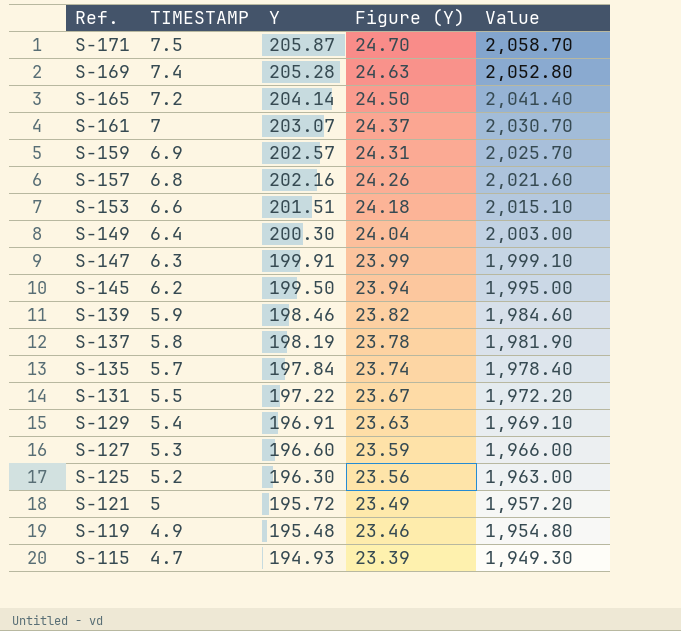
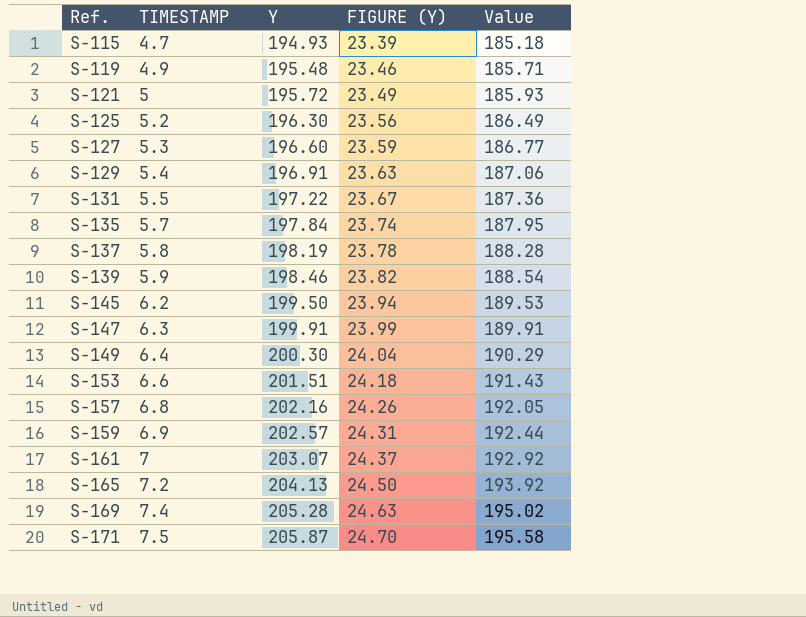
row order: Ref. descending -> Ref. ascending
column name: Figure (Y) -> FIGURE (Y)
column Value | formula: [Y] * 10 -> [Y] * 0.95
S-165 | Y: 204.14 -> 204.13

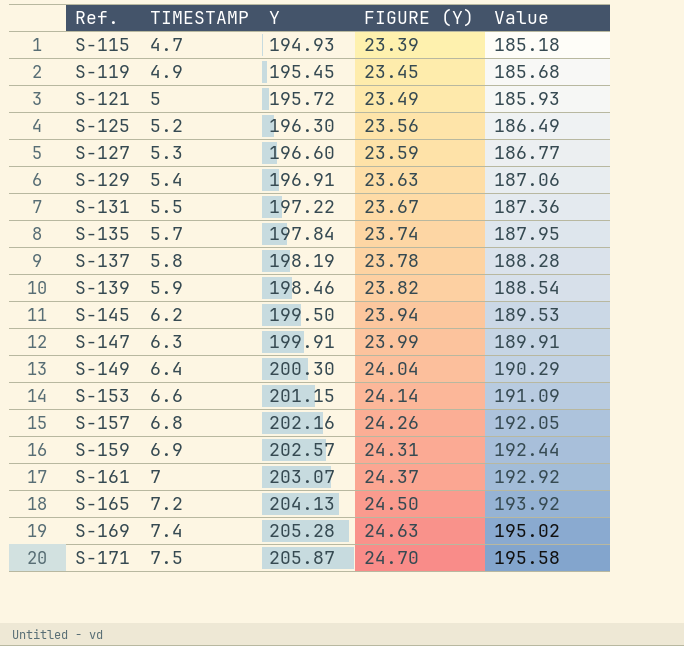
S-119 | Y: 195.48 -> 195.45
S-119 | FIGURE (Y): 23.46 -> 23.45
S-119 | Value: 185.71 -> 185.68
S-153 | Y: 201.51 -> 201.15
S-153 | FIGURE (Y): 24.18 -> 24.14
S-153 | Value: 191.43 -> 191.09

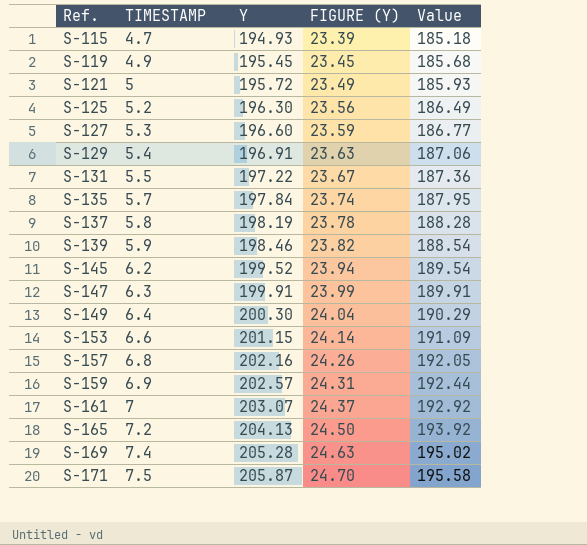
S-145 | Y: 199.50 -> 199.52
S-145 | Value: 189.53 -> 189.54

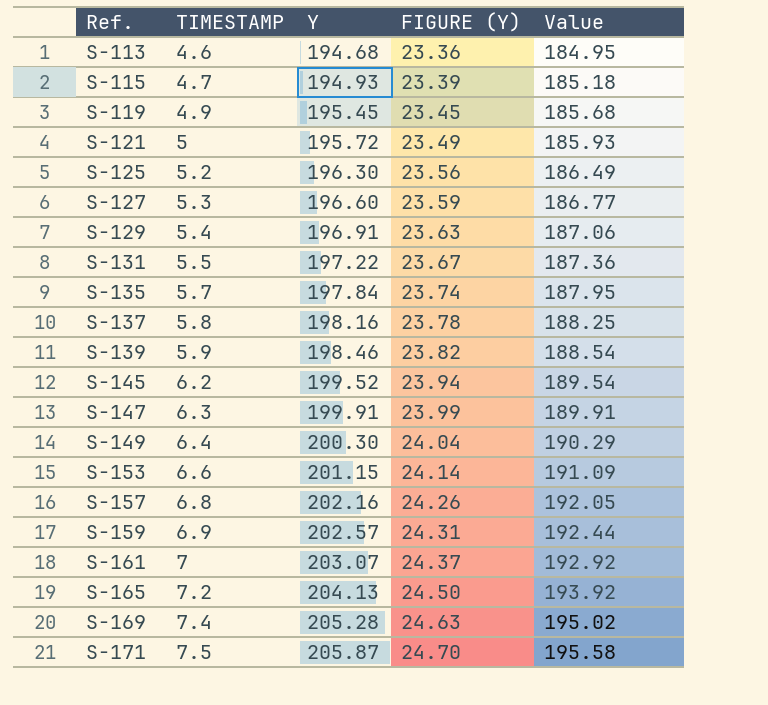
row S-113: none -> 4.6 | 194.68 | 23.36 | 184.95
S-137 | Y: 198.19 -> 198.16
S-137 | Value: 188.28 -> 188.25

